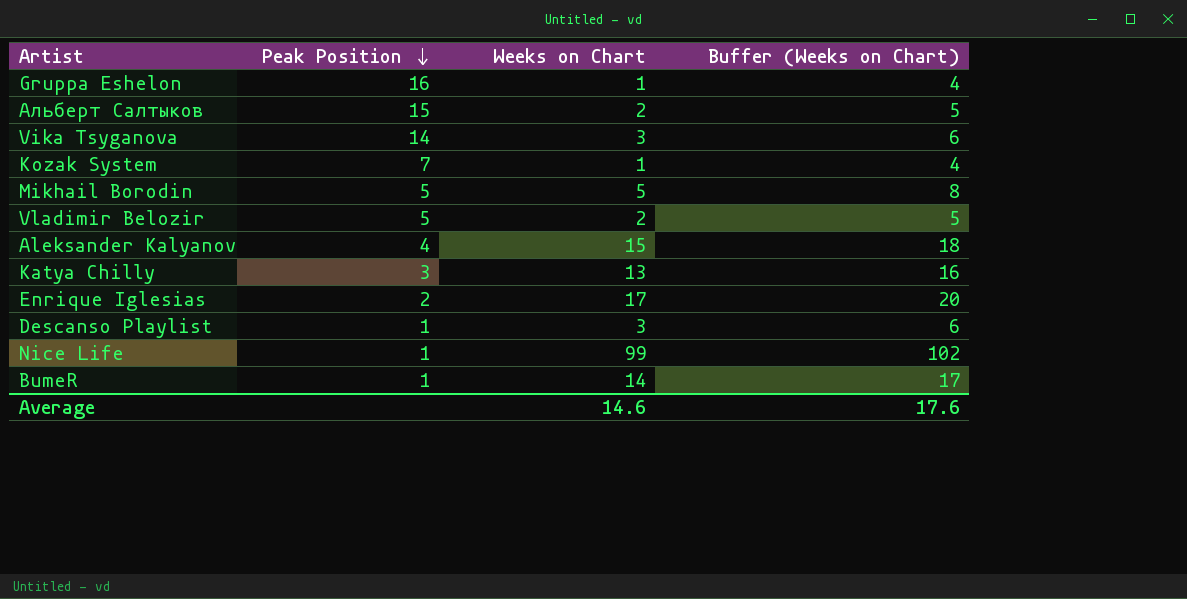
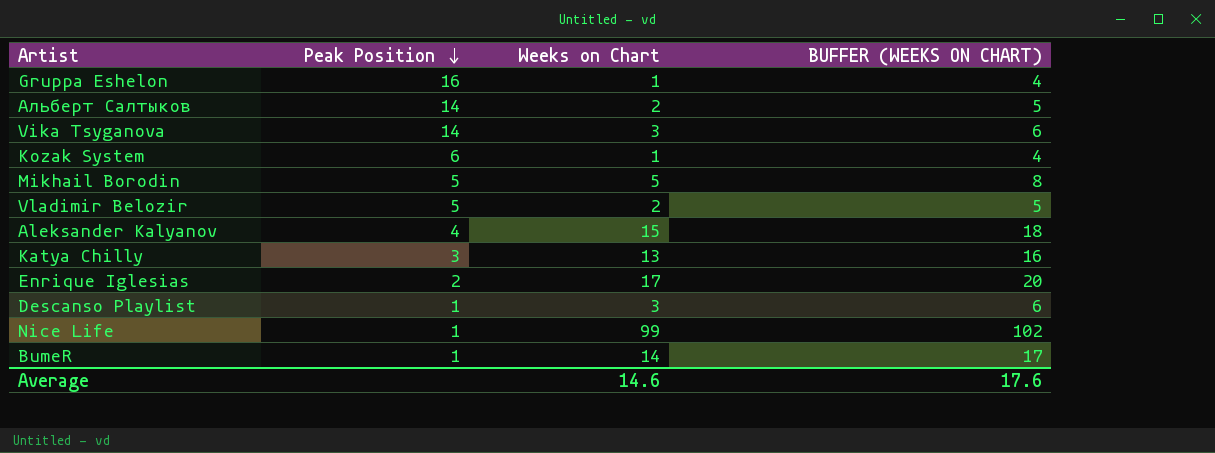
column name: Buffer (Weeks on Chart) -> BUFFER (WEEKS ON CHART)
Альберт Салтыков | Peak Position: 15 -> 14
Kozak System | Peak Position: 7 -> 6

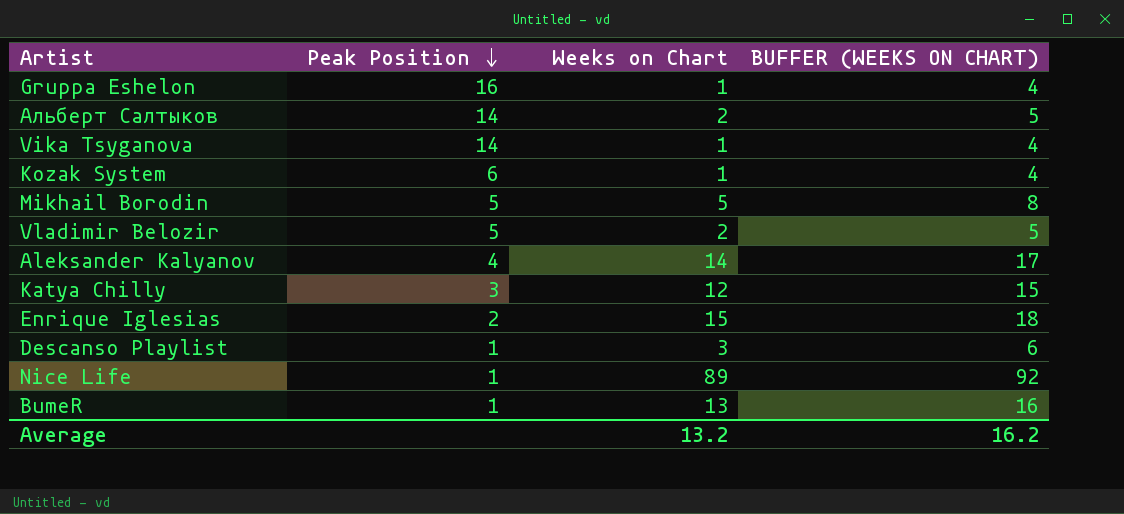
Vika Tsyganova | Weeks on Chart: 3 -> 1
Vika Tsyganova | BUFFER (WEEKS ON CHART): 6 -> 4
Aleksander Kalyanov | Weeks on Chart: 15 -> 14
Aleksander Kalyanov | BUFFER (WEEKS ON CHART): 18 -> 17
Katya Chilly | Weeks on Chart: 13 -> 12
Katya Chilly | BUFFER (WEEKS ON CHART): 16 -> 15
Enrique Iglesias | Weeks on Chart: 17 -> 15
Enrique Iglesias | BUFFER (WEEKS ON CHART): 20 -> 18
Nice Life | Weeks on Chart: 99 -> 89
Nice Life | BUFFER (WEEKS ON CHART): 102 -> 92
BumeR | Weeks on Chart: 14 -> 13
BumeR | BUFFER (WEEKS ON CHART): 17 -> 16
Average | Weeks on Chart: 14.6 -> 13.2
Average | BUFFER (WEEKS ON CHART): 17.6 -> 16.2

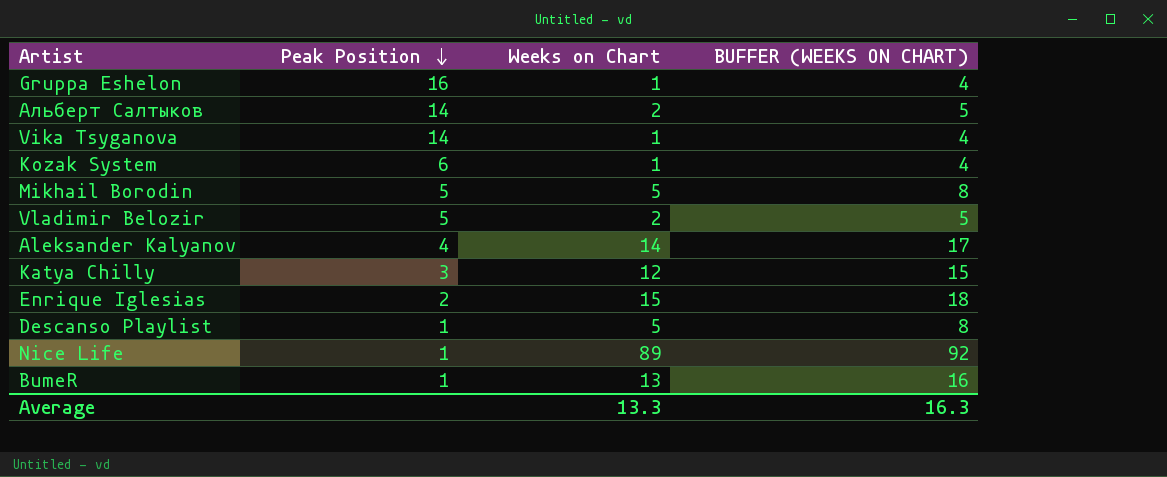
Descanso Playlist | Weeks on Chart: 3 -> 5
Descanso Playlist | BUFFER (WEEKS ON CHART): 6 -> 8
Average | Weeks on Chart: 13.2 -> 13.3
Average | BUFFER (WEEKS ON CHART): 16.2 -> 16.3

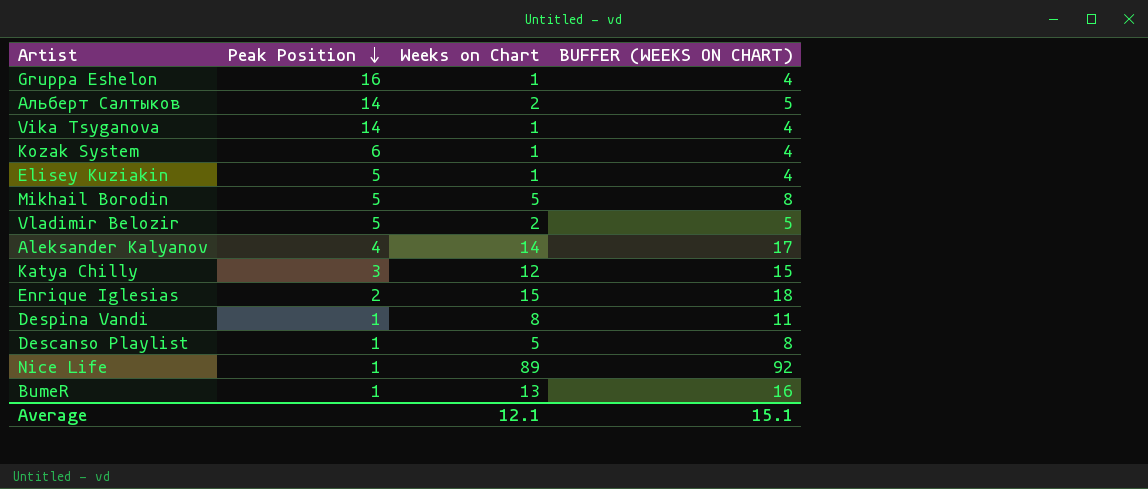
row Elisey Kuziakin: none -> 5 | 1 | 4
row Despina Vandi: none -> 1 | 8 | 11
Average | Weeks on Chart: 13.3 -> 12.1
Average | BUFFER (WEEKS ON CHART): 16.3 -> 15.1

